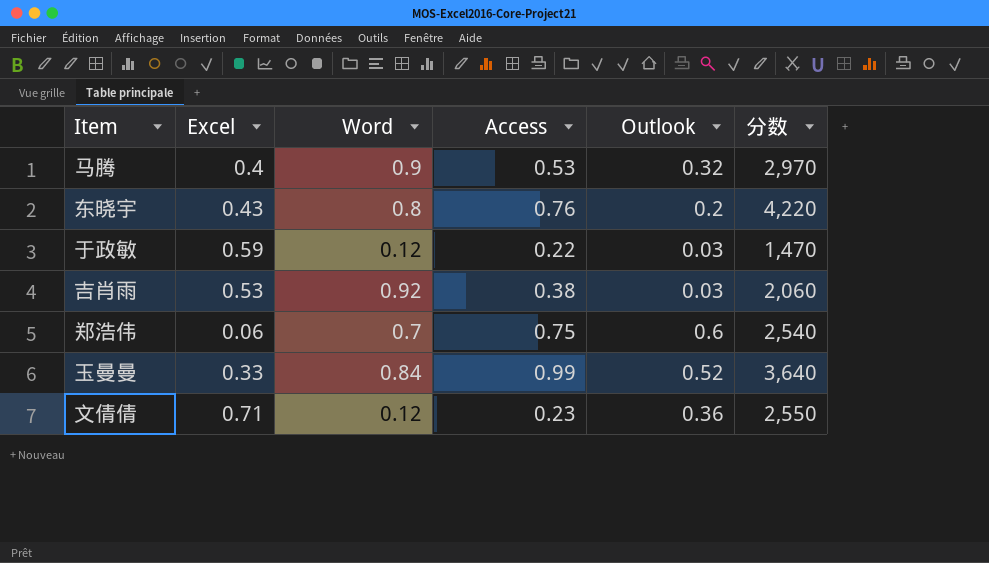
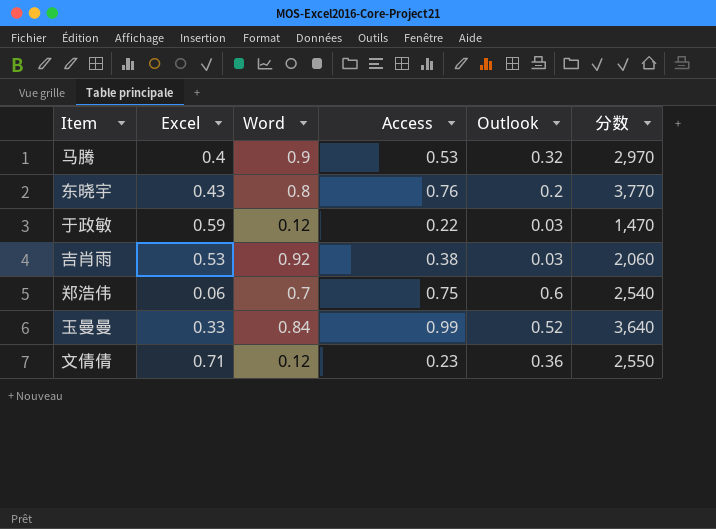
东晓宇 | 分数: 4,220 -> 3,770

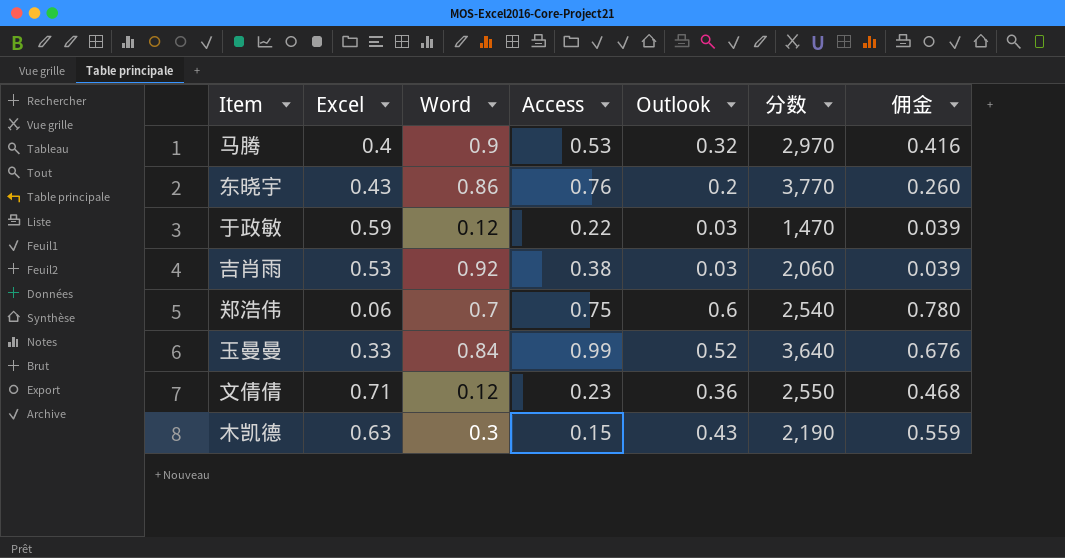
column 佣金 | formula: none -> [Outlook] * 1.3
东晓宇 | Word: 0.8 -> 0.86
row 木凯德: none -> 0.63 | 0.3 | 0.15 | 0.43 | 2,190 | 0.559

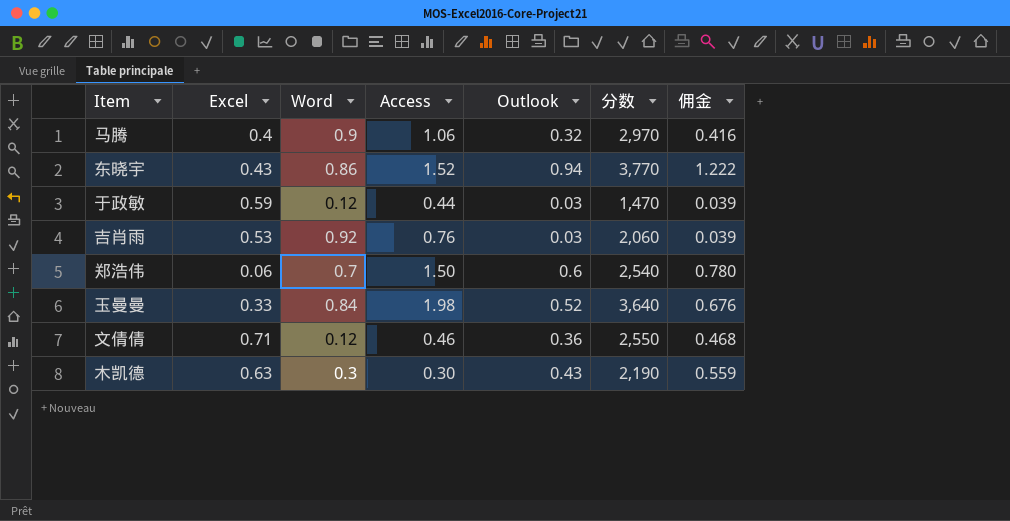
马腾 | Access: 0.53 -> 1.06
东晓宇 | Access: 0.76 -> 1.52
东晓宇 | Outlook: 0.2 -> 0.94
东晓宇 | 佣金: 0.260 -> 1.222
于政敏 | Access: 0.22 -> 0.44
吉肖雨 | Access: 0.38 -> 0.76
郑浩伟 | Access: 0.75 -> 1.50
玉曼曼 | Access: 0.99 -> 1.98
文倩倩 | Access: 0.23 -> 0.46
木凯德 | Access: 0.15 -> 0.30

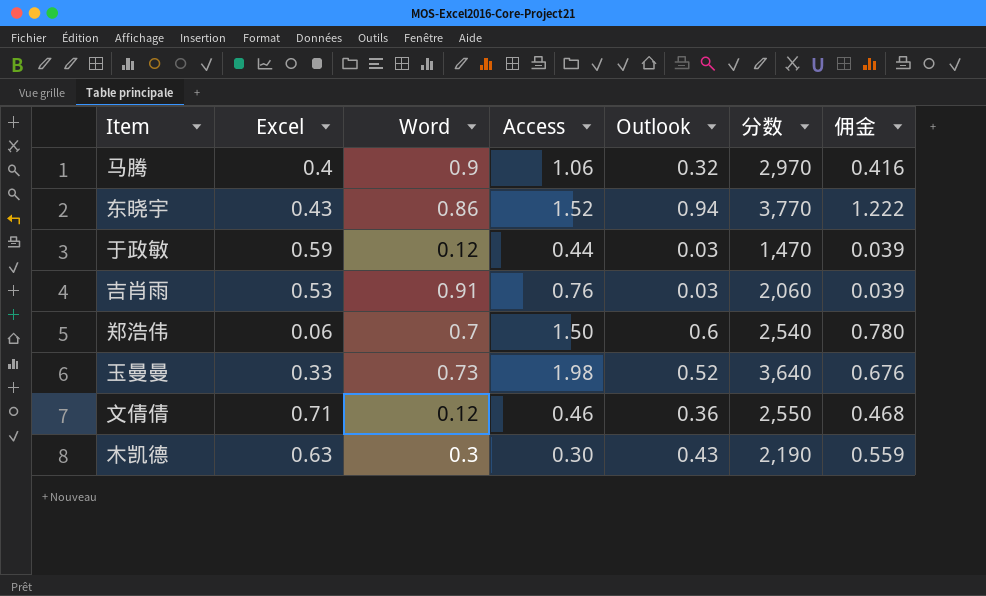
吉肖雨 | Word: 0.92 -> 0.91
玉曼曼 | Word: 0.84 -> 0.73

